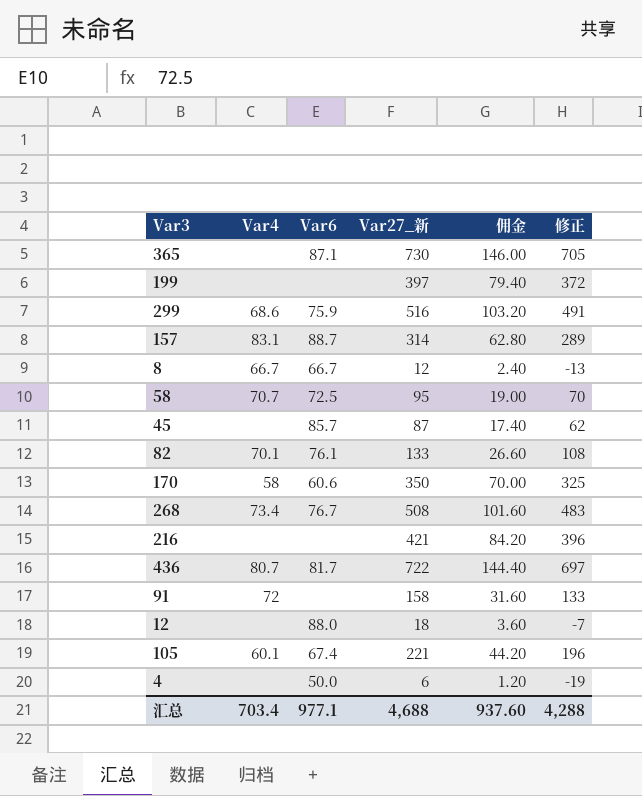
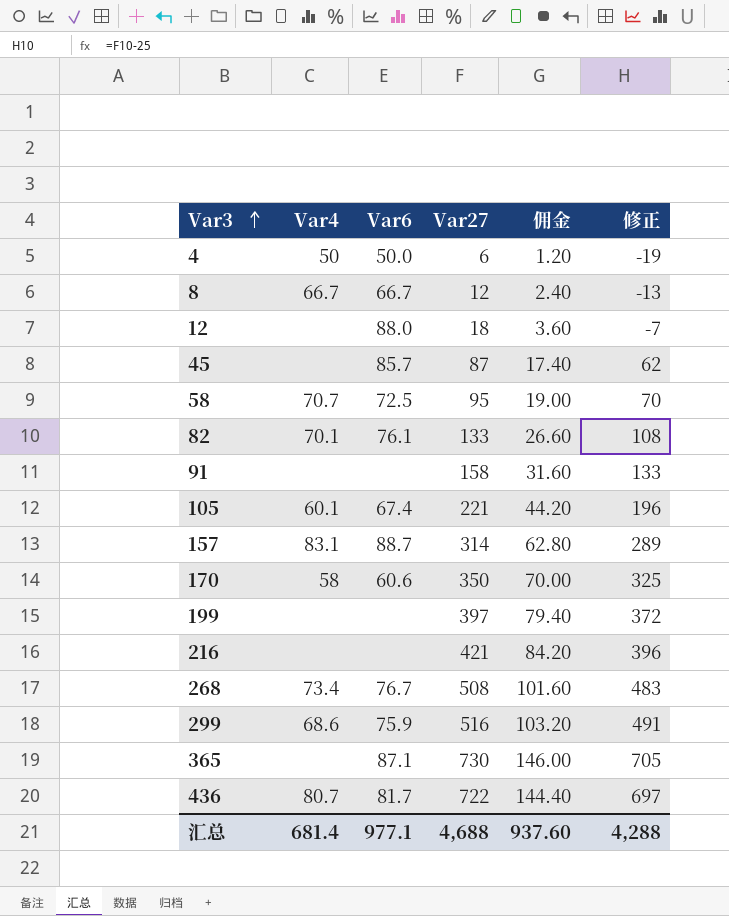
row order: none -> Var3 ascending
column name: Var27_新 -> Var27
4 | Var4: none -> 50
91 | Var4: 72 -> none
汇总 | Var4: 703.4 -> 681.4

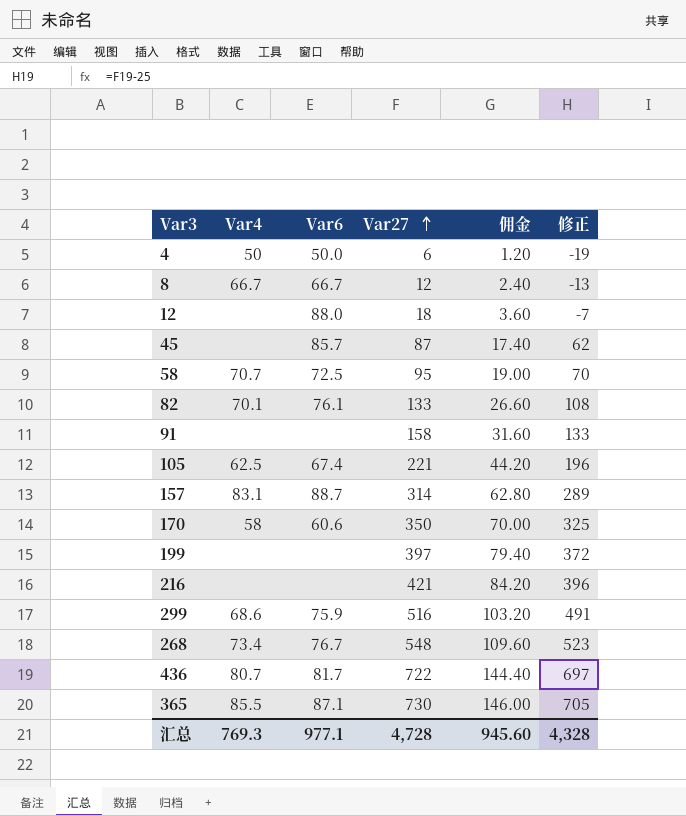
row order: Var3 ascending -> Var27 ascending
105 | Var4: 60.1 -> 62.5
268 | Var27: 508 -> 548
268 | 佣金: 101.60 -> 109.60
268 | 修正: 483 -> 523
365 | Var4: none -> 85.5
汇总 | Var4: 681.4 -> 769.3
汇总 | Var27: 4,688 -> 4,728
汇总 | 佣金: 937.60 -> 945.60
汇总 | 修正: 4,288 -> 4,328

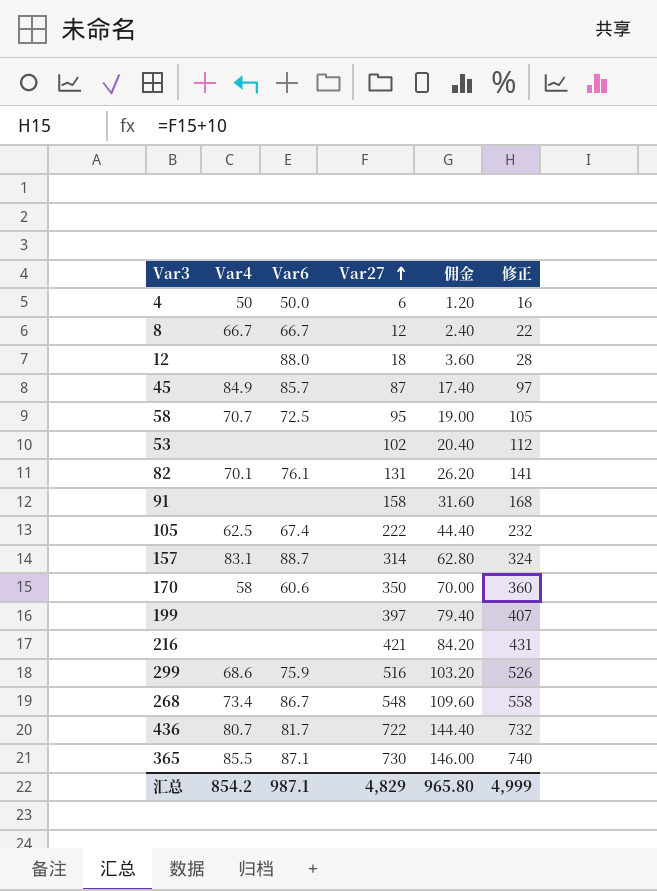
column 修正 | formula: [Var27] - 25 -> [Var27] + 10
45 | Var4: none -> 84.9
row 53: none -> none | none | 102 | 20.40 | 112
82 | Var27: 133 -> 131
82 | 佣金: 26.60 -> 26.20
105 | Var27: 221 -> 222
105 | 佣金: 44.20 -> 44.40
268 | Var6: 76.7 -> 86.7
汇总 | Var4: 769.3 -> 854.2
汇总 | Var6: 977.1 -> 987.1
汇总 | Var27: 4,728 -> 4,829
汇总 | 佣金: 945.60 -> 965.80
汇总 | 修正: 4,328 -> 4,999

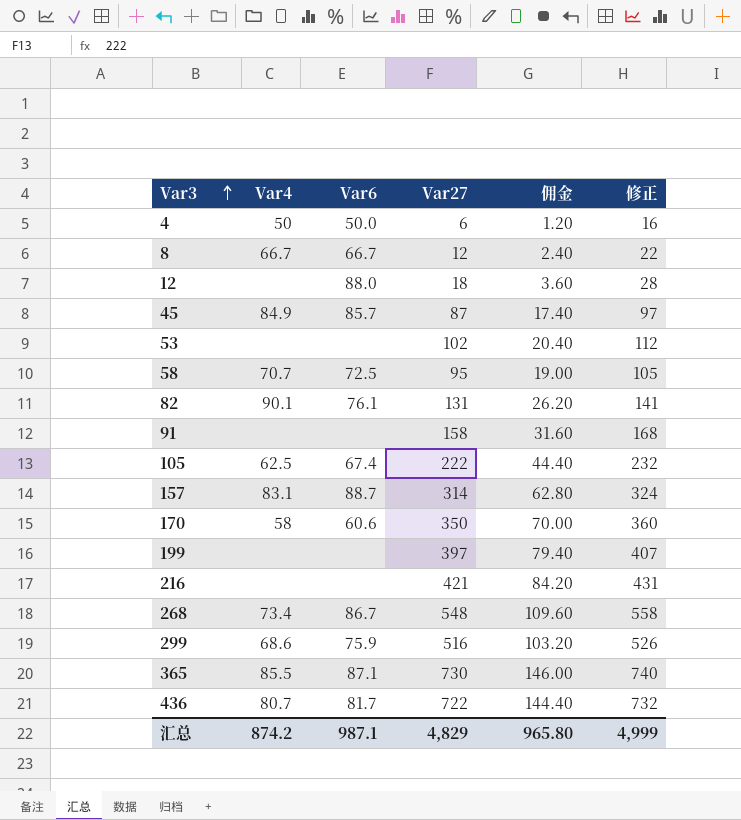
row order: Var27 ascending -> Var3 ascending
82 | Var4: 70.1 -> 90.1
汇总 | Var4: 854.2 -> 874.2

